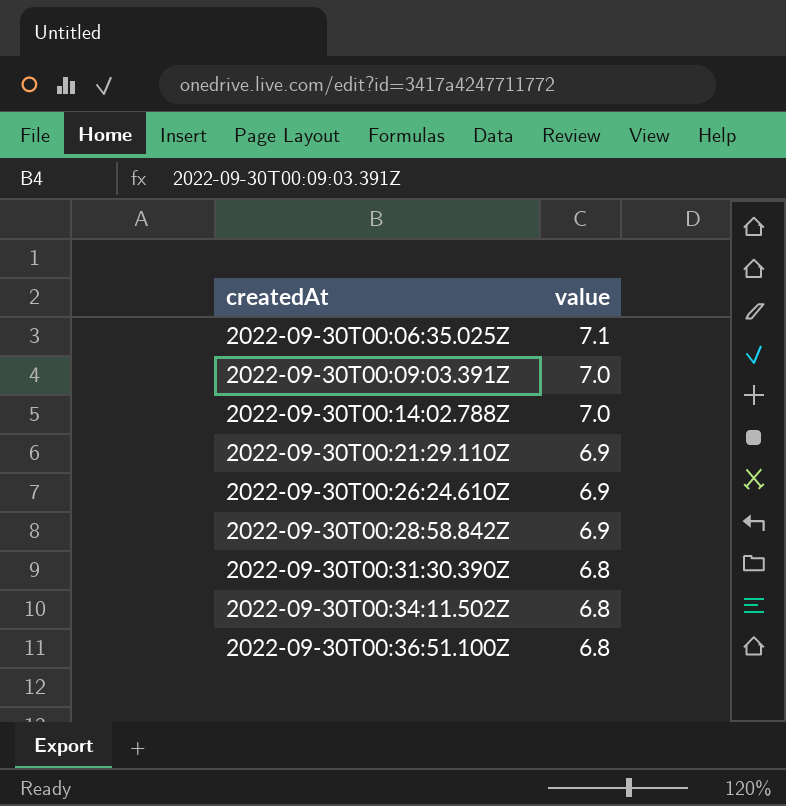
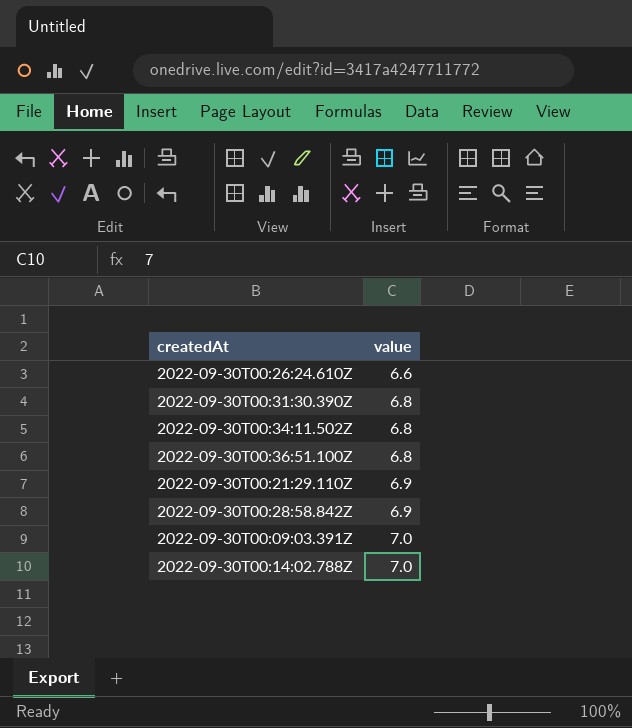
row order: createdAt ascending -> value ascending
row 2022-09-30T00:06:35.025Z: 7.1 -> none
2022-09-30T00:26:24.610Z | value: 6.9 -> 6.6

